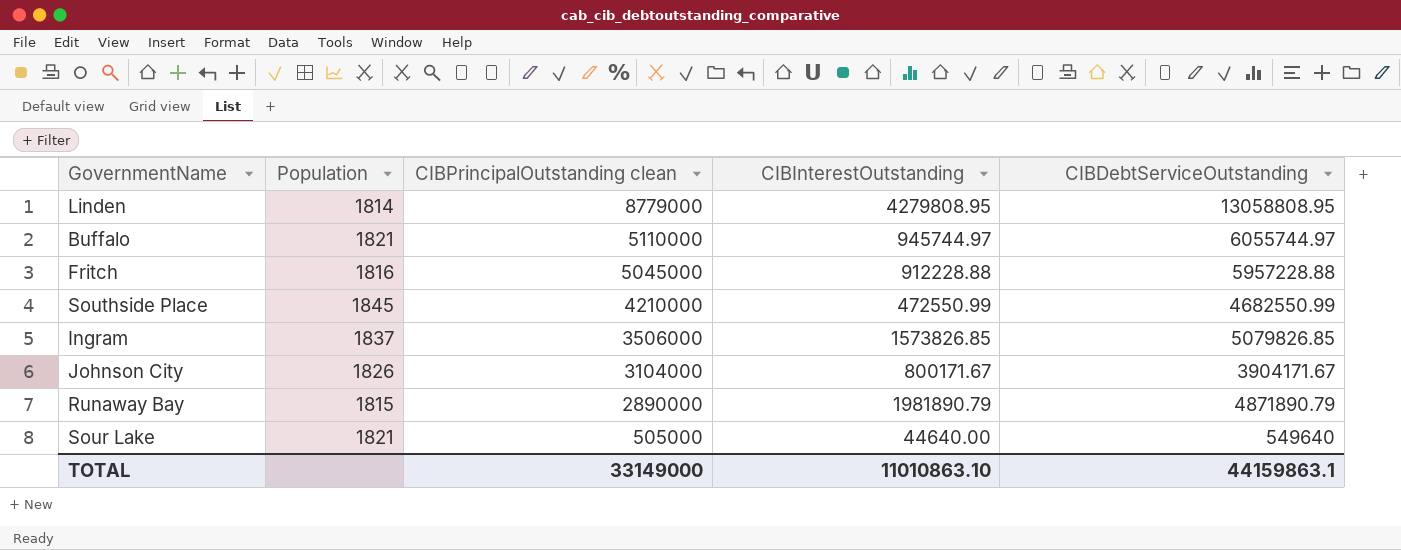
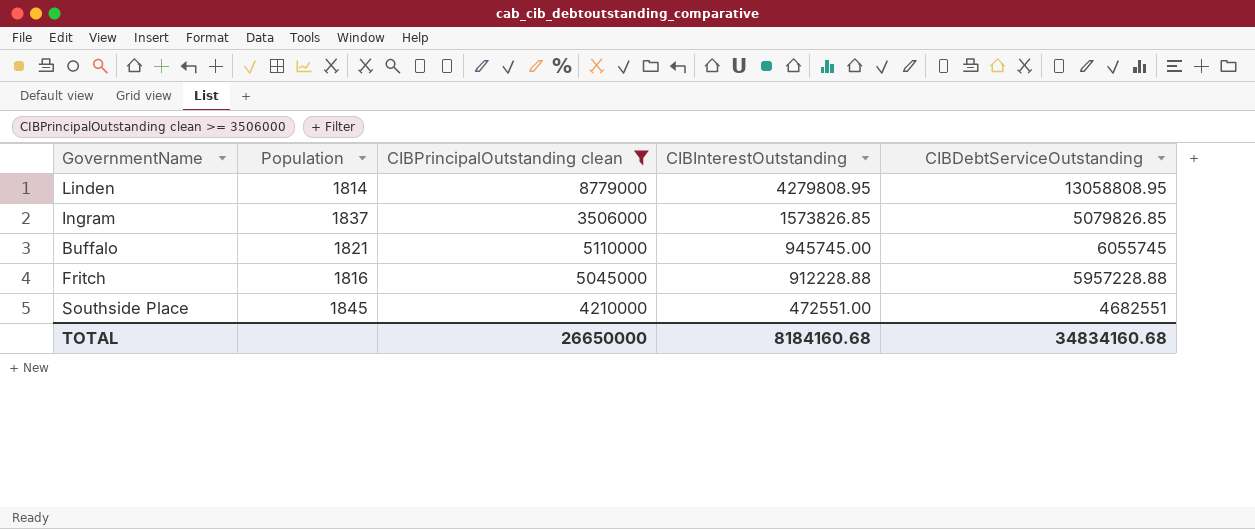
filter: none -> CIBPrincipalOutstanding clean >= 3506000
row order: CIBPrincipalOutstanding clean descending -> CIBInterestOutstanding descending
Buffalo | CIBInterestOutstanding: 945744.97 -> 945745.00
Buffalo | CIBDebtServiceOutstanding: 6055744.97 -> 6055745
Southside Place | CIBInterestOutstanding: 472550.99 -> 472551.00
Southside Place | CIBDebtServiceOutstanding: 4682550.99 -> 4682551
TOTAL | CIBPrincipalOutstanding clean: 33149000 -> 26650000
TOTAL | CIBInterestOutstanding: 11010863.10 -> 8184160.68
TOTAL | CIBDebtServiceOutstanding: 44159863.1 -> 34834160.68

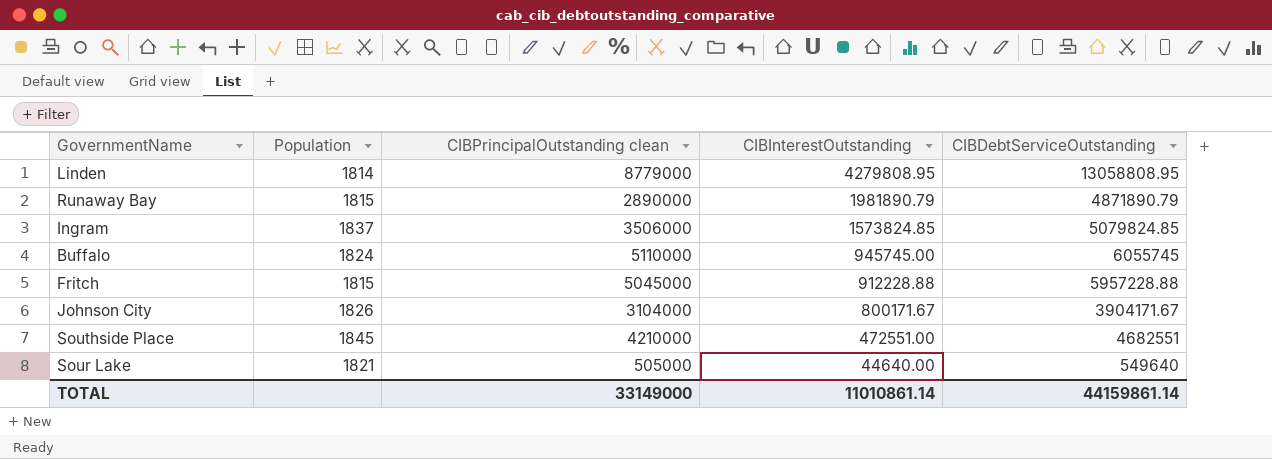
filter: CIBPrincipalOutstanding clean >= 3506000 -> none
Ingram | CIBInterestOutstanding: 1573826.85 -> 1573824.85
Ingram | CIBDebtServiceOutstanding: 5079826.85 -> 5079824.85
Buffalo | Population: 1821 -> 1824
Fritch | Population: 1816 -> 1815
TOTAL | CIBPrincipalOutstanding clean: 26650000 -> 33149000
TOTAL | CIBInterestOutstanding: 8184160.68 -> 11010861.14
TOTAL | CIBDebtServiceOutstanding: 34834160.68 -> 44159861.14

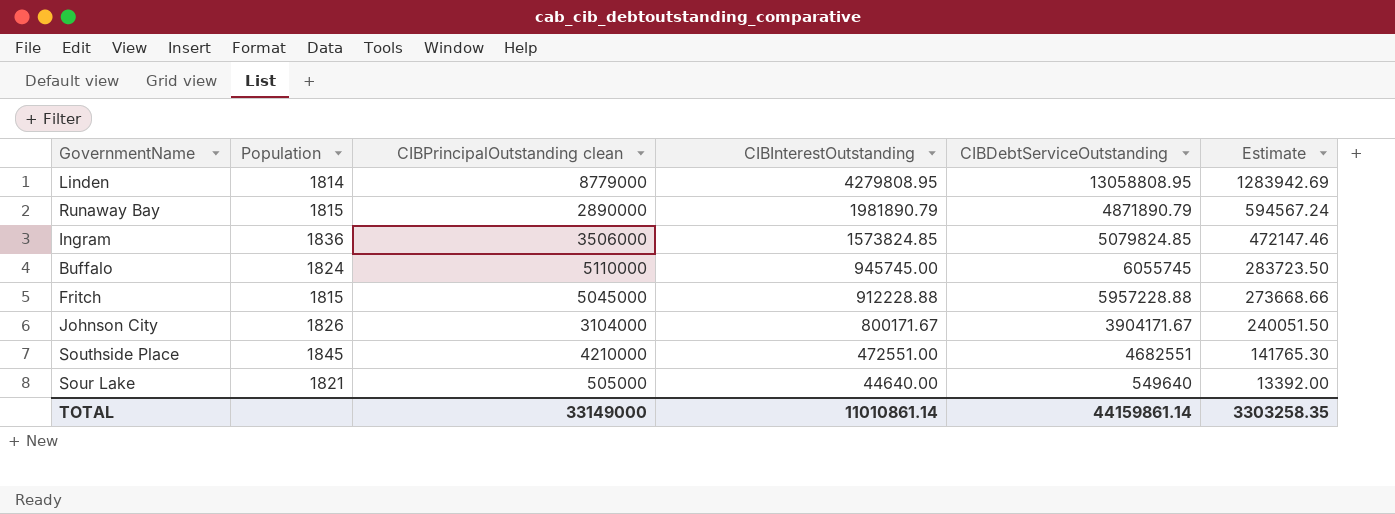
column Estimate | formula: none -> [CIBInterestOutstanding] * 0.3
Ingram | Population: 1837 -> 1836

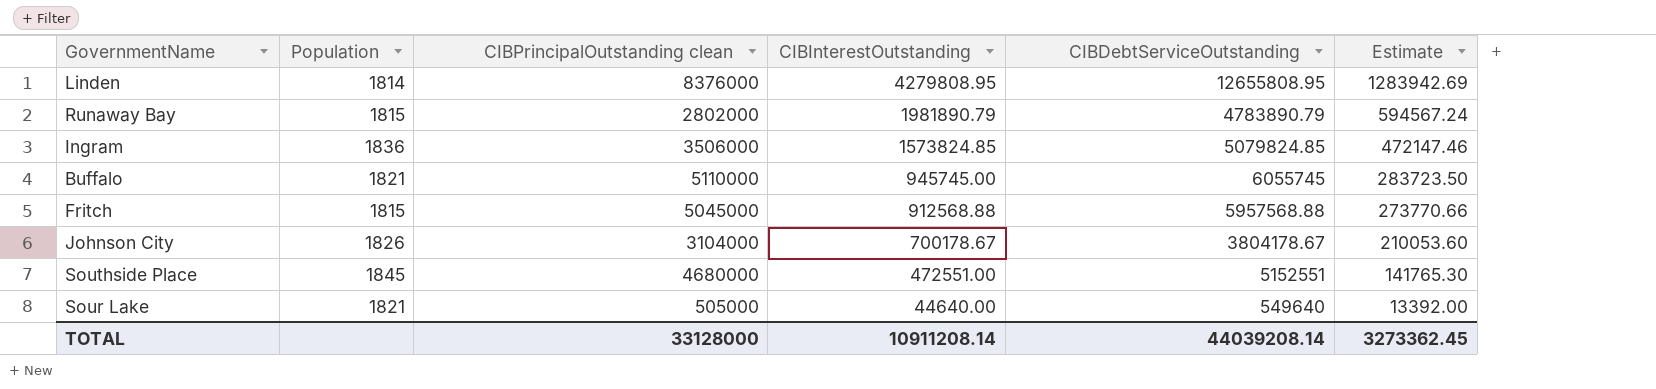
Linden | CIBPrincipalOutstanding clean: 8779000 -> 8376000
Linden | CIBDebtServiceOutstanding: 13058808.95 -> 12655808.95
Runaway Bay | CIBPrincipalOutstanding clean: 2890000 -> 2802000
Runaway Bay | CIBDebtServiceOutstanding: 4871890.79 -> 4783890.79
Buffalo | Population: 1824 -> 1821
Fritch | CIBInterestOutstanding: 912228.88 -> 912568.88
Fritch | CIBDebtServiceOutstanding: 5957228.88 -> 5957568.88
Fritch | Estimate: 273668.66 -> 273770.66
Johnson City | CIBInterestOutstanding: 800171.67 -> 700178.67
Johnson City | CIBDebtServiceOutstanding: 3904171.67 -> 3804178.67
Johnson City | Estimate: 240051.50 -> 210053.60
Southside Place | CIBPrincipalOutstanding clean: 4210000 -> 4680000
Southside Place | CIBDebtServiceOutstanding: 4682551 -> 5152551
TOTAL | CIBPrincipalOutstanding clean: 33149000 -> 33128000
TOTAL | CIBInterestOutstanding: 11010861.14 -> 10911208.14
TOTAL | CIBDebtServiceOutstanding: 44159861.14 -> 44039208.14
TOTAL | Estimate: 3303258.35 -> 3273362.45

